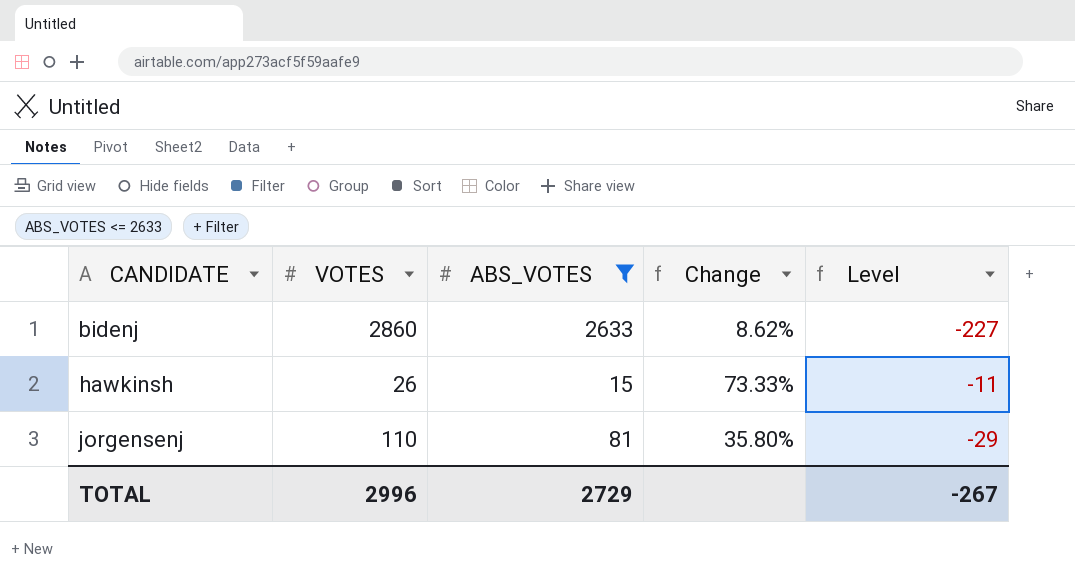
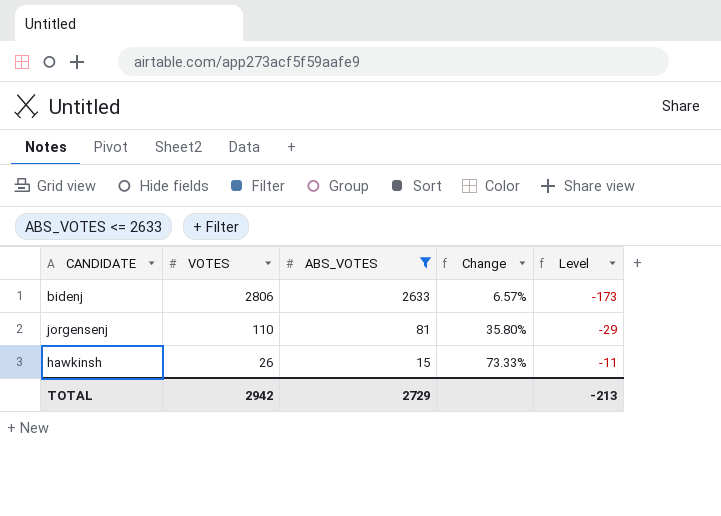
row order: CANDIDATE ascending -> VOTES descending
bidenj | VOTES: 2860 -> 2806
bidenj | Change: 8.62% -> 6.57%
bidenj | Level: -227 -> -173
TOTAL | VOTES: 2996 -> 2942
TOTAL | Level: -267 -> -213

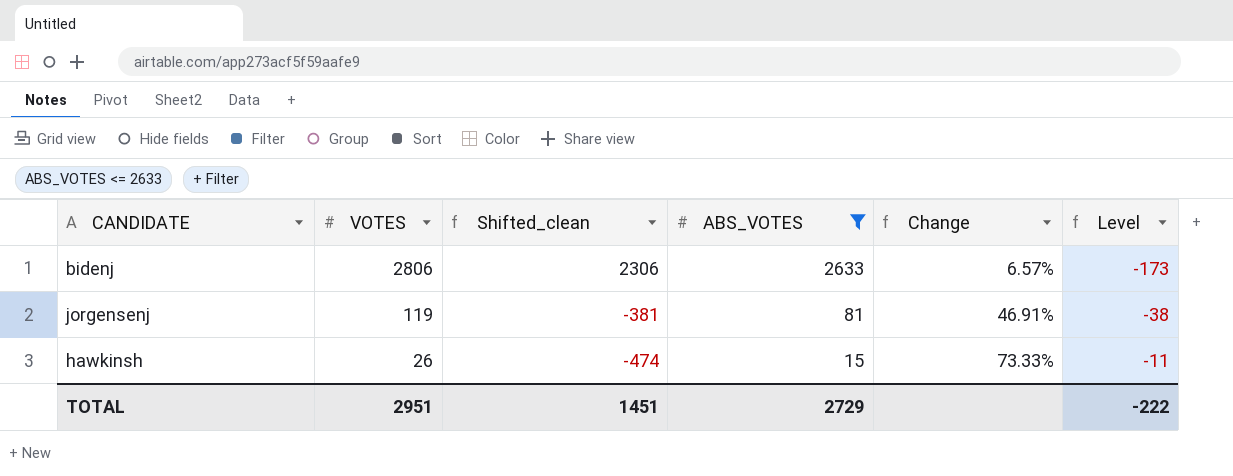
column Shifted_clean | formula: none -> [VOTES] - 500
jorgensenj | VOTES: 110 -> 119
jorgensenj | Change: 35.80% -> 46.91%
jorgensenj | Level: -29 -> -38
TOTAL | VOTES: 2942 -> 2951
TOTAL | Level: -213 -> -222

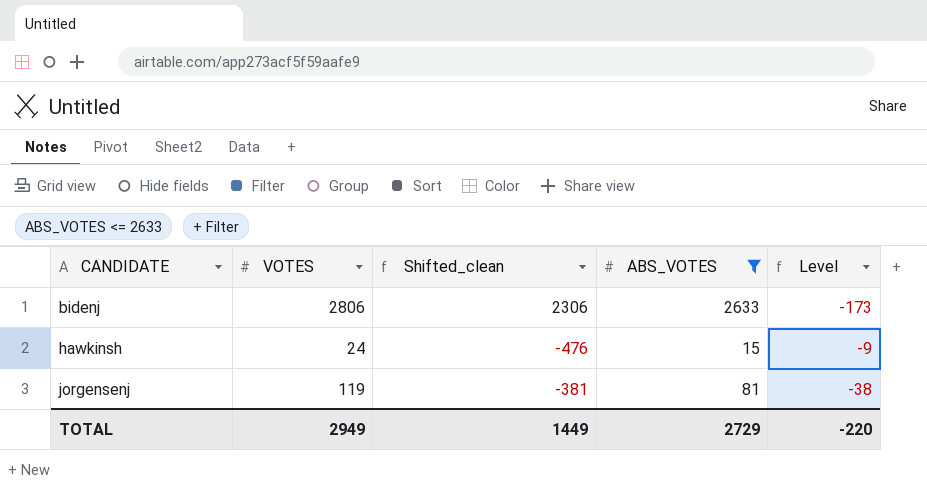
row order: VOTES descending -> CANDIDATE ascending
column Change | formula: ([VOTES] - [ABS_VOTES]) / [ABS_VOTES] -> none
hawkinsh | VOTES: 26 -> 24
hawkinsh | Shifted_clean: -474 -> -476
hawkinsh | Level: -11 -> -9
TOTAL | VOTES: 2951 -> 2949
TOTAL | Shifted_clean: 1451 -> 1449
TOTAL | Level: -222 -> -220

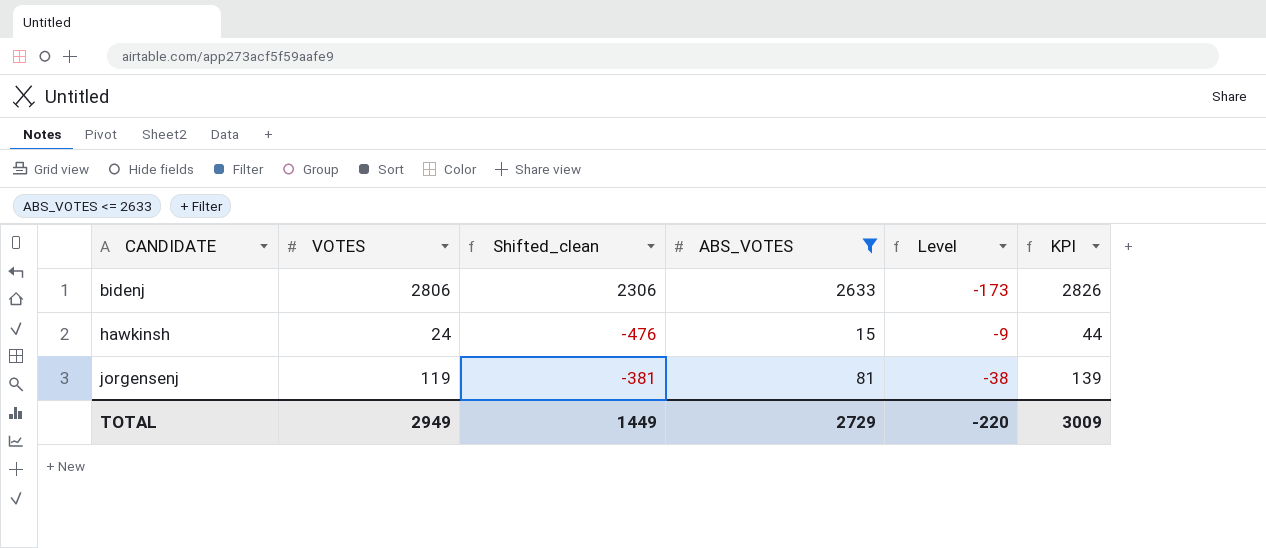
column KPI | formula: none -> [VOTES] + 20

